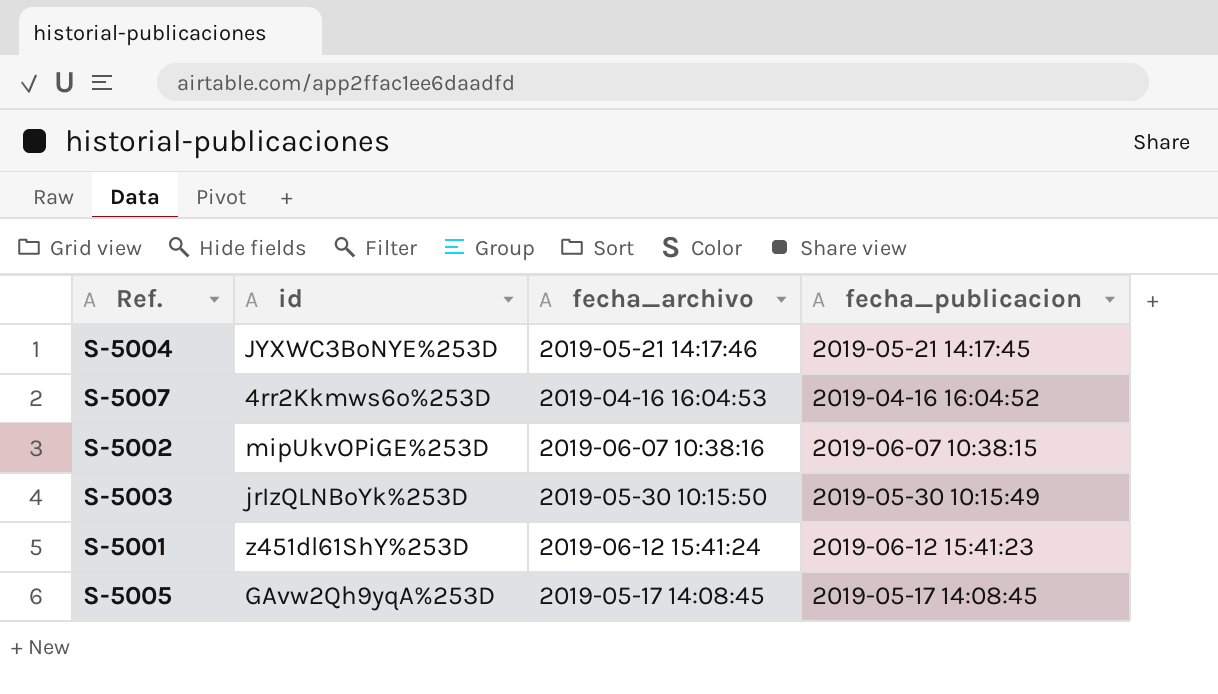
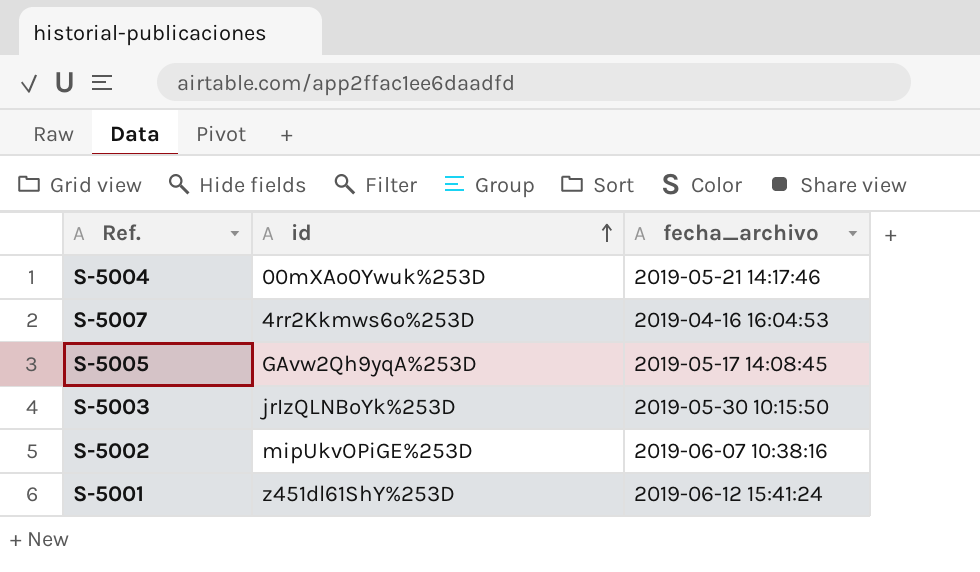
row order: none -> id ascending
column fecha_publicacion | position: 4 -> none
S-5004 | id: JYXWC3BoNYE%253D -> 00mXAo0Ywuk%253D

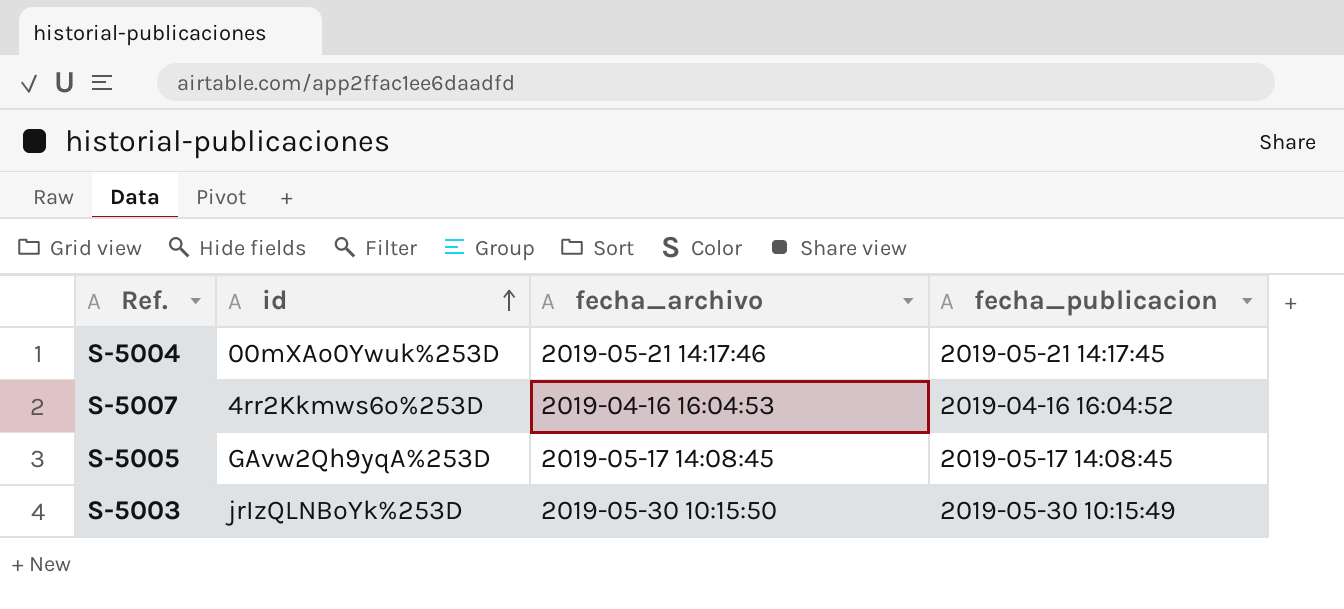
column fecha_publicacion | position: none -> 4
row S-5002: mipUkvOPiGE%253D | 2019-06-07 10:38:16 -> none
row S-5001: z451dl61ShY%253D | 2019-06-12 15:41:24 -> none

